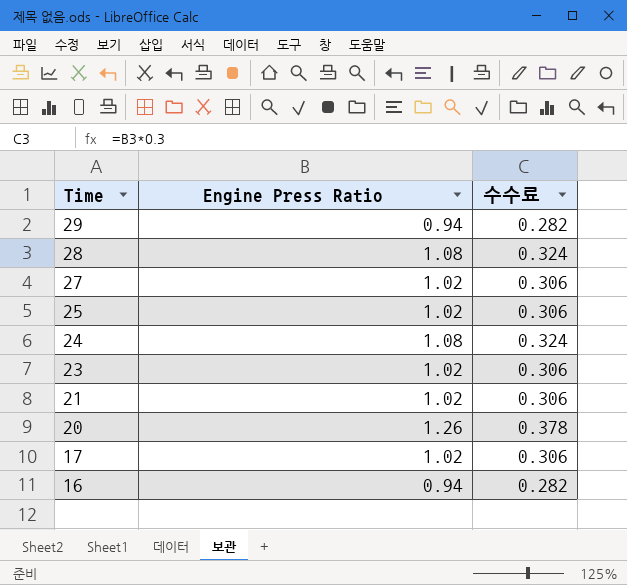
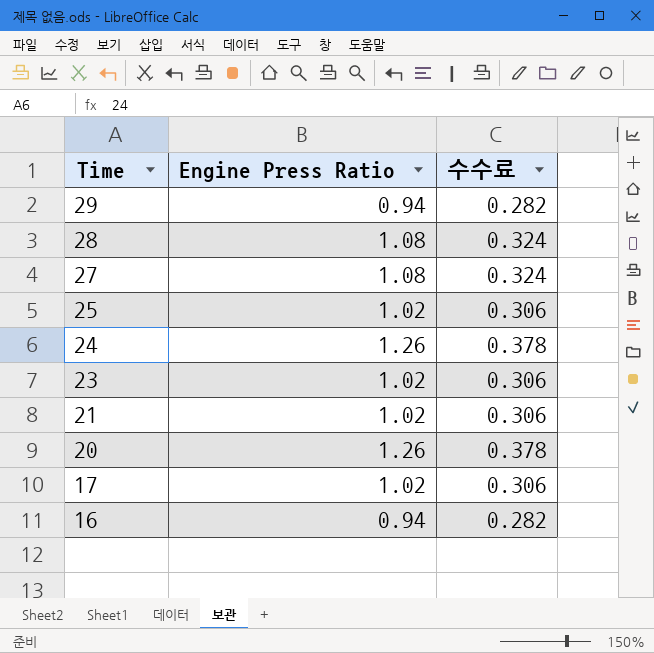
27 | Engine Press Ratio: 1.02 -> 1.08
27 | 수수료: 0.306 -> 0.324
24 | Engine Press Ratio: 1.08 -> 1.26
24 | 수수료: 0.324 -> 0.378

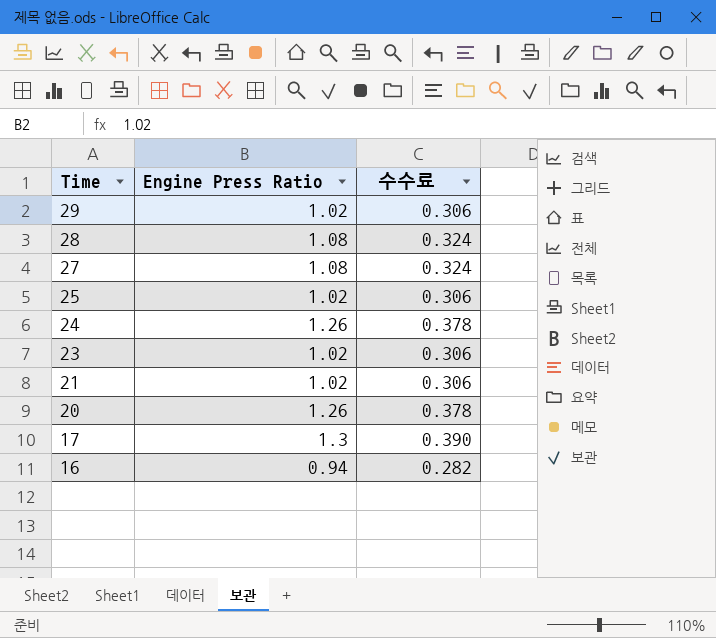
29 | Engine Press Ratio: 0.94 -> 1.02
29 | 수수료: 0.282 -> 0.306
17 | Engine Press Ratio: 1.02 -> 1.3
17 | 수수료: 0.306 -> 0.390

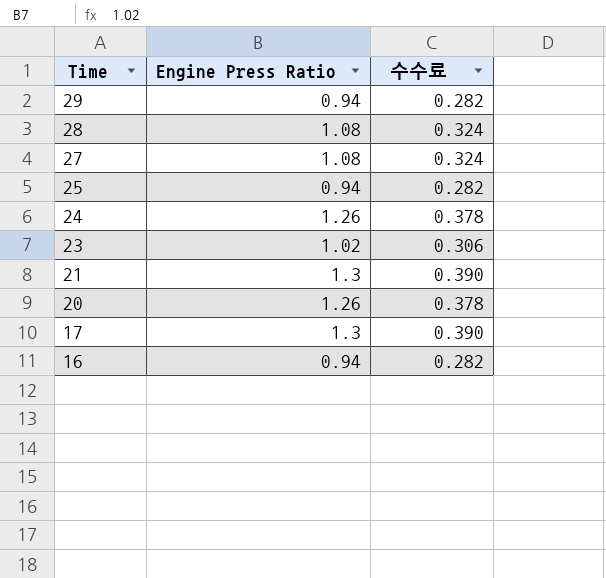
29 | Engine Press Ratio: 1.02 -> 0.94
29 | 수수료: 0.306 -> 0.282
25 | Engine Press Ratio: 1.02 -> 0.94
25 | 수수료: 0.306 -> 0.282
21 | Engine Press Ratio: 1.02 -> 1.3
21 | 수수료: 0.306 -> 0.390

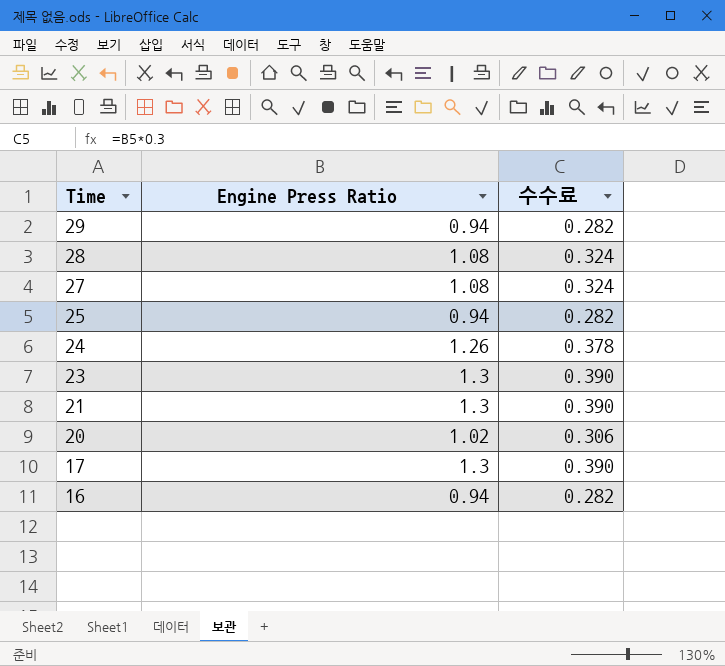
23 | Engine Press Ratio: 1.02 -> 1.3
23 | 수수료: 0.306 -> 0.390
20 | Engine Press Ratio: 1.26 -> 1.02
20 | 수수료: 0.378 -> 0.306

